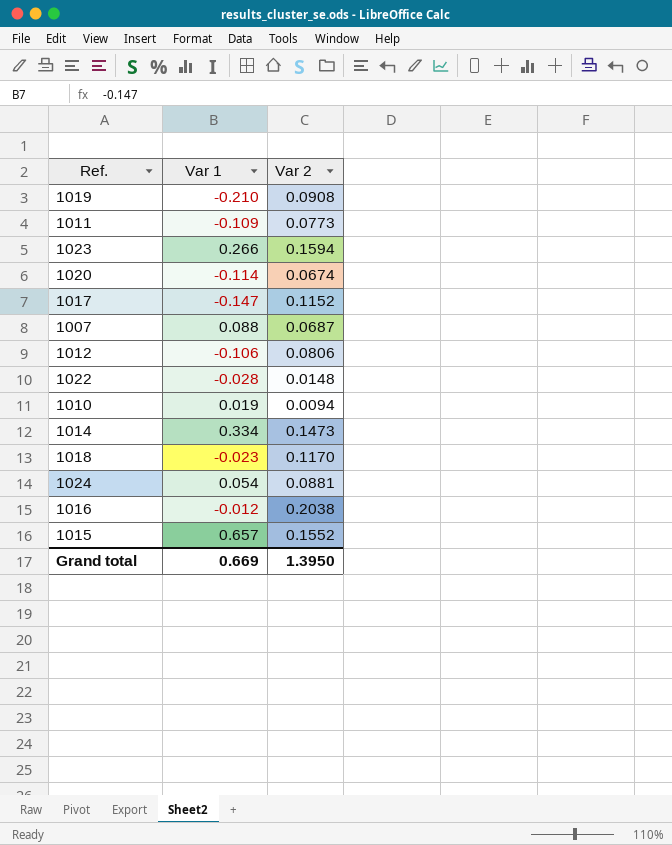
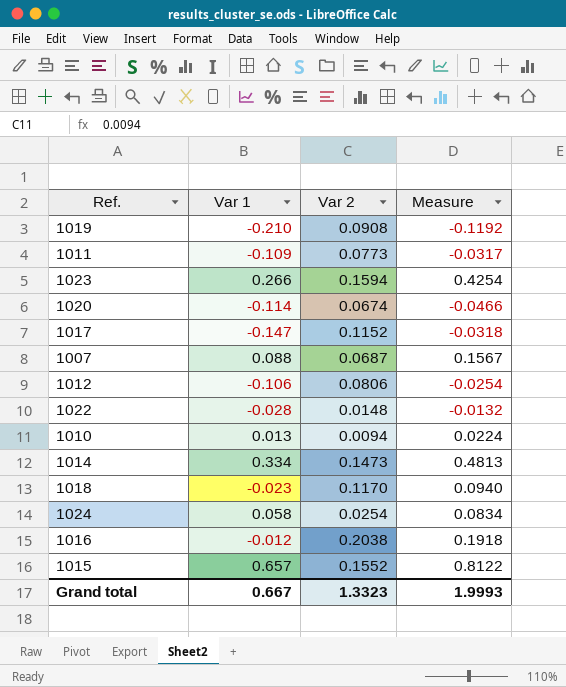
column Measure | formula: none -> [Var 1] + [Var 2]
1010 | Var 1: 0.019 -> 0.013
1024 | Var 1: 0.054 -> 0.058
1024 | Var 2: 0.0881 -> 0.0254
Grand total | Var 1: 0.669 -> 0.667
Grand total | Var 2: 1.3950 -> 1.3323

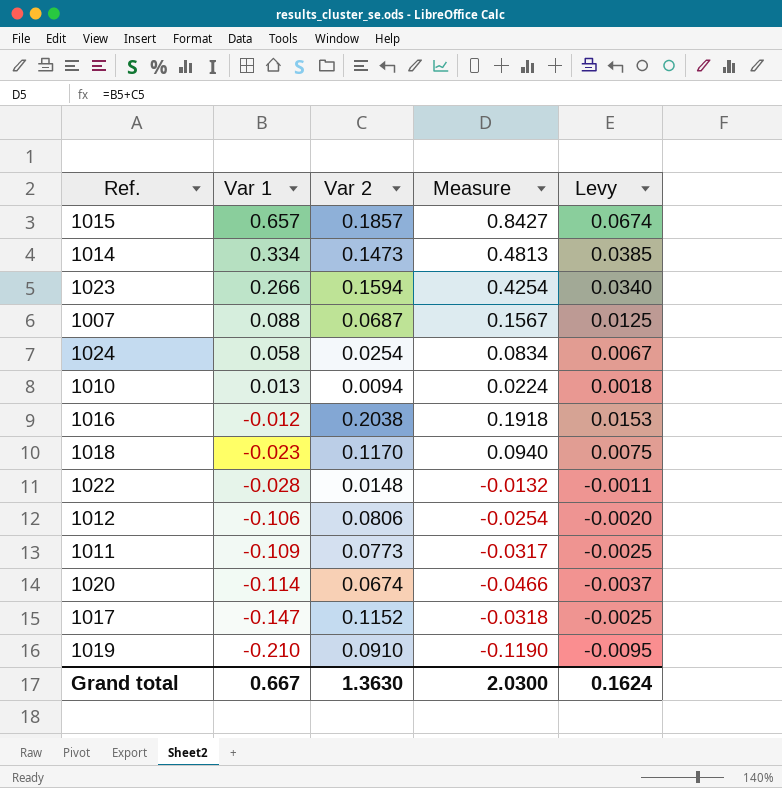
row order: none -> Var 1 descending
column Levy | formula: none -> [Measure] * 0.08
1015 | Var 2: 0.1552 -> 0.1857
1015 | Measure: 0.8122 -> 0.8427
1019 | Var 2: 0.0908 -> 0.0910
1019 | Measure: -0.1192 -> -0.1190
Grand total | Var 2: 1.3323 -> 1.3630
Grand total | Measure: 1.9993 -> 2.0300

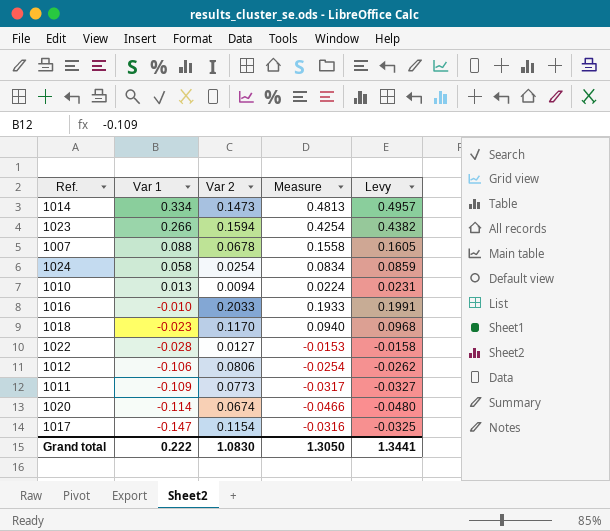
column Levy | formula: [Measure] * 0.08 -> [Measure] * 1.03
row 1015: 0.657 | 0.1857 | 0.8427 | 0.0674 -> none
row 1019: -0.210 | 0.0910 | -0.1190 | -0.0095 -> none
1007 | Var 2: 0.0687 -> 0.0678
1007 | Measure: 0.1567 -> 0.1558
1016 | Var 1: -0.012 -> -0.010
1016 | Var 2: 0.2038 -> 0.2033
1016 | Measure: 0.1918 -> 0.1933
1022 | Var 2: 0.0148 -> 0.0127
1022 | Measure: -0.0132 -> -0.0153
1017 | Var 2: 0.1152 -> 0.1154
1017 | Measure: -0.0318 -> -0.0316
Grand total | Var 1: 0.667 -> 0.222
Grand total | Var 2: 1.3630 -> 1.0830
Grand total | Measure: 2.0300 -> 1.3050
Grand total | Levy: 0.1624 -> 1.3441

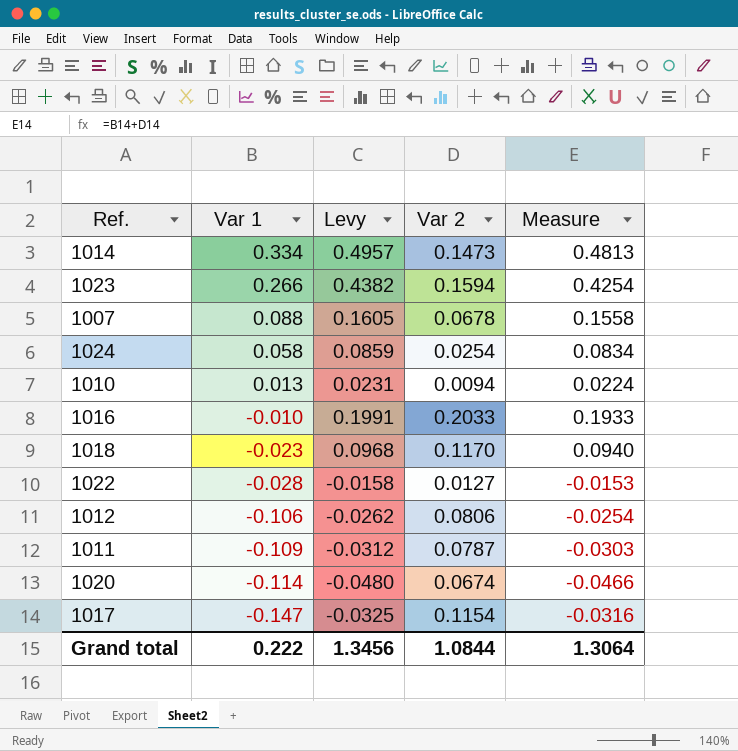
column Levy | position: 5 -> 3
1011 | Levy: -0.0327 -> -0.0312
1011 | Var 2: 0.0773 -> 0.0787
1011 | Measure: -0.0317 -> -0.0303
Grand total | Levy: 1.3441 -> 1.3456
Grand total | Var 2: 1.0830 -> 1.0844
Grand total | Measure: 1.3050 -> 1.3064

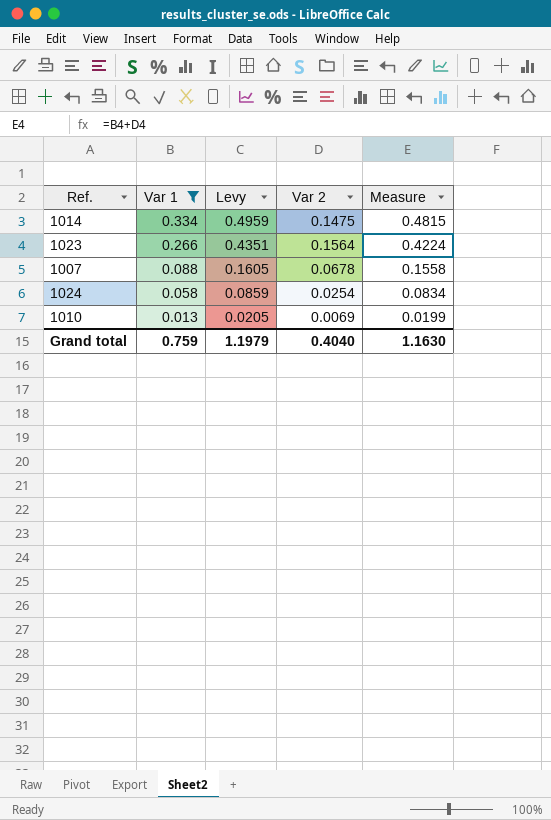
filter: none -> Var 1 >= 0.013
1014 | Levy: 0.4957 -> 0.4959
1014 | Var 2: 0.1473 -> 0.1475
1014 | Measure: 0.4813 -> 0.4815
1023 | Levy: 0.4382 -> 0.4351
1023 | Var 2: 0.1594 -> 0.1564
1023 | Measure: 0.4254 -> 0.4224
1010 | Levy: 0.0231 -> 0.0205
1010 | Var 2: 0.0094 -> 0.0069
1010 | Measure: 0.0224 -> 0.0199
Grand total | Var 1: 0.222 -> 0.759
Grand total | Levy: 1.3456 -> 1.1979
Grand total | Var 2: 1.0844 -> 0.4040
Grand total | Measure: 1.3064 -> 1.1630

